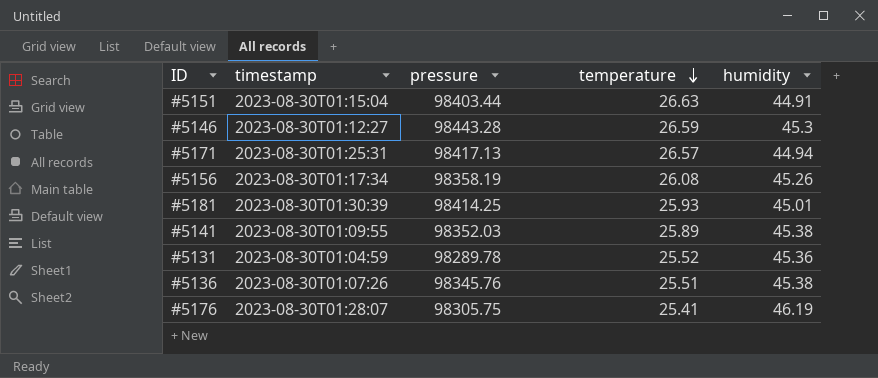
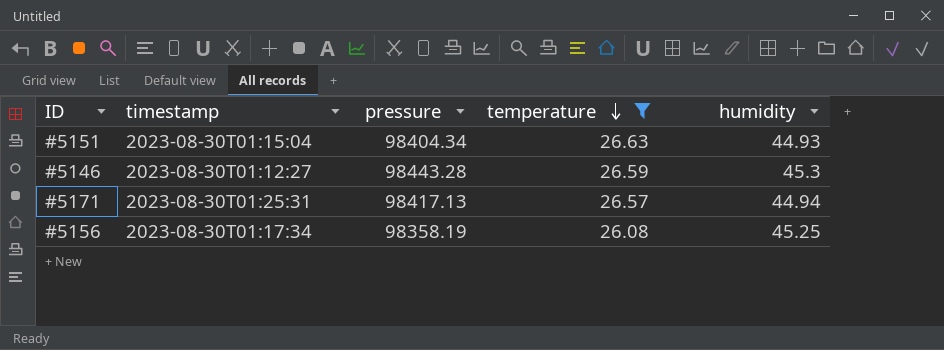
filter: none -> temperature >= 26.08
#5151 | pressure: 98403.44 -> 98404.34
#5151 | humidity: 44.91 -> 44.93
#5156 | humidity: 45.26 -> 45.25

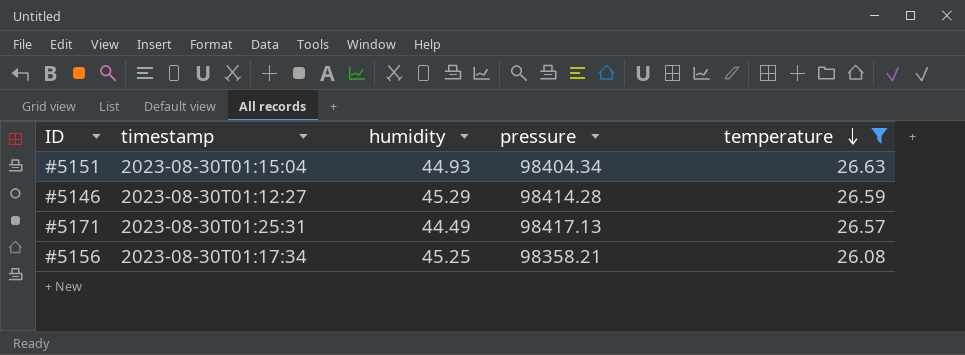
column humidity | position: 5 -> 3
#5146 | humidity: 45.3 -> 45.29
#5146 | pressure: 98443.28 -> 98414.28
#5171 | humidity: 44.94 -> 44.49
#5156 | pressure: 98358.19 -> 98358.21

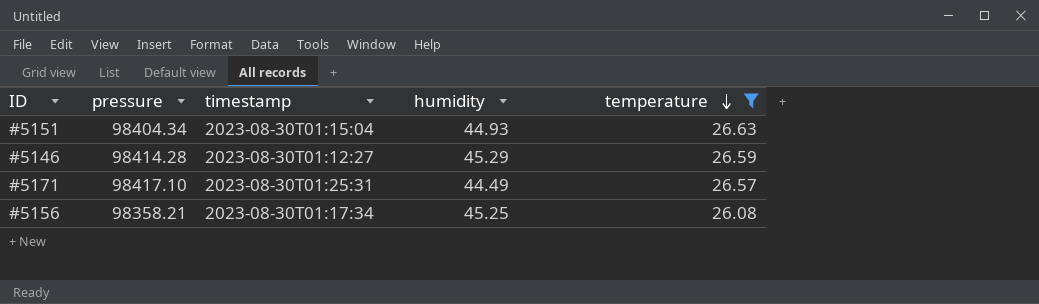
column pressure | position: 4 -> 2
#5171 | pressure: 98417.13 -> 98417.10

